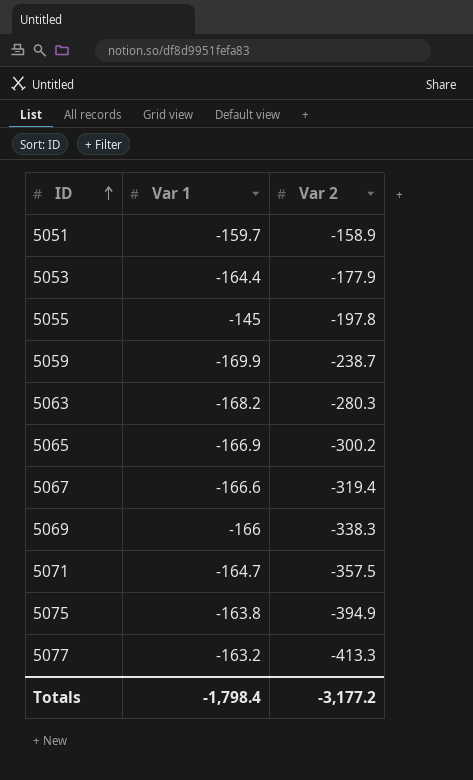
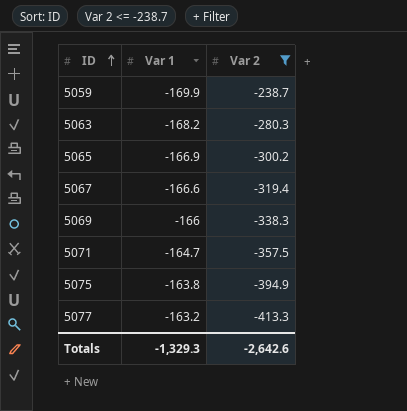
filter: none -> Var 2 <= -238.7
Totals | Var 1: -1,798.4 -> -1,329.3
Totals | Var 2: -3,177.2 -> -2,642.6

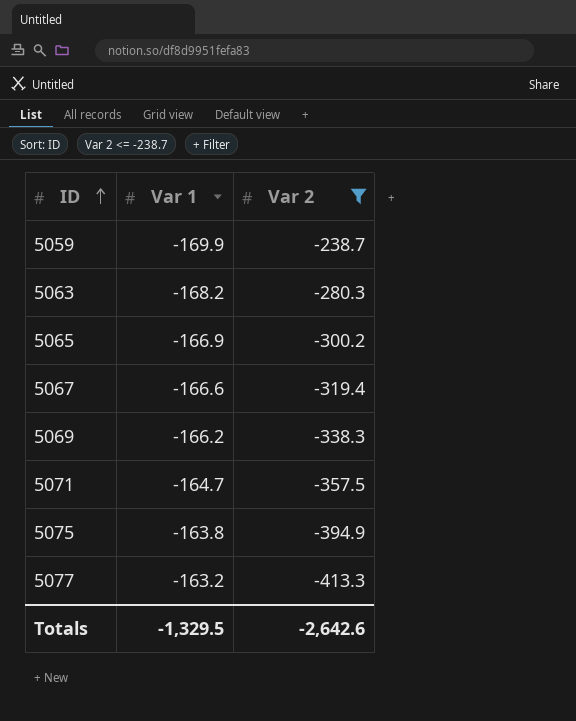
5069 | Var 1: -166 -> -166.2
Totals | Var 1: -1,329.3 -> -1,329.5

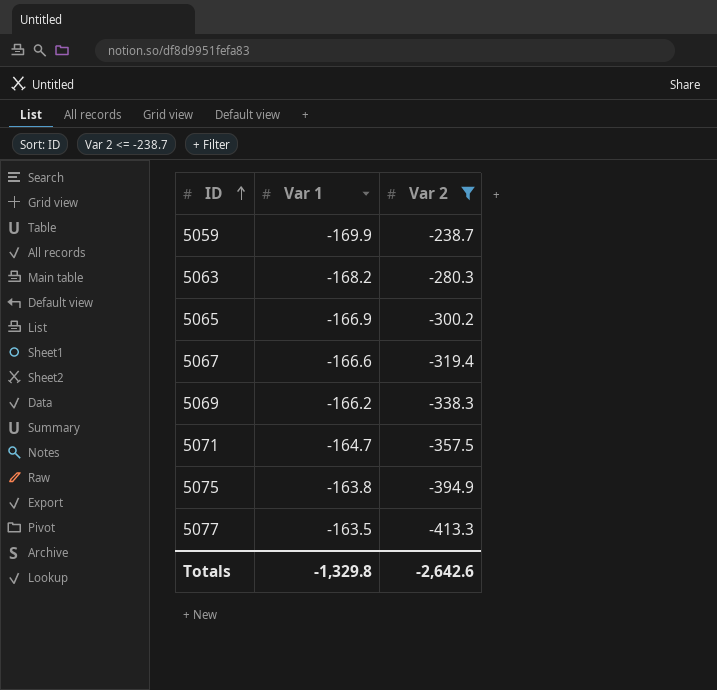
5077 | Var 1: -163.2 -> -163.5
Totals | Var 1: -1,329.5 -> -1,329.8

